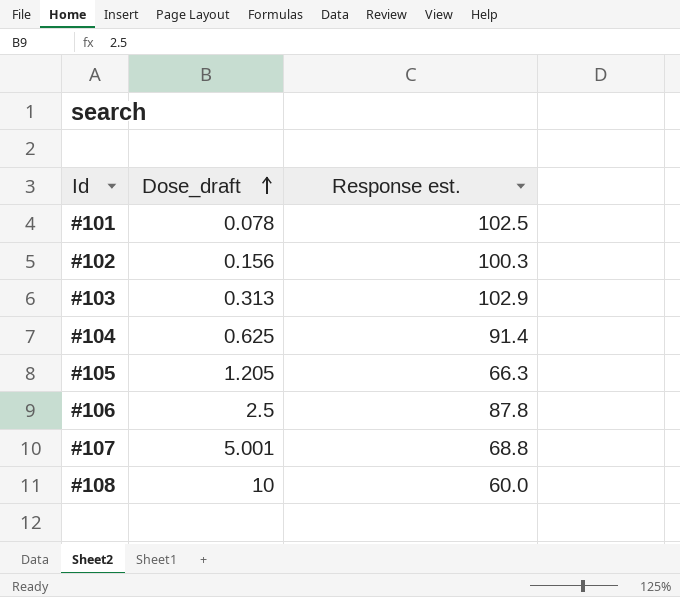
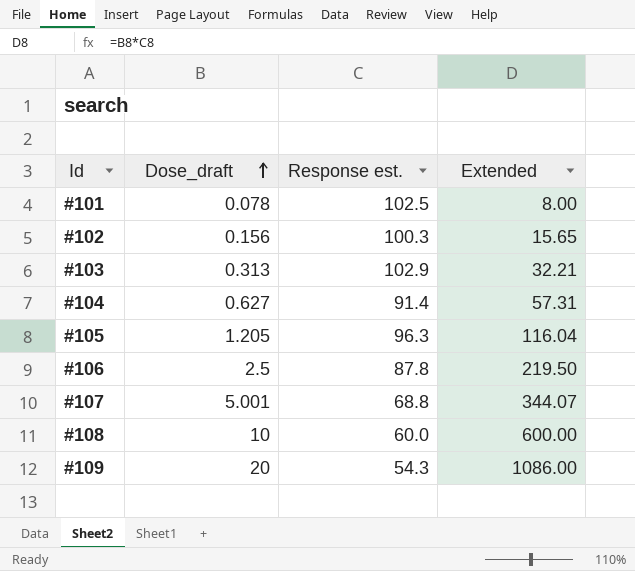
column Extended | formula: none -> [Dose_draft] * [Response est.]
#104 | Dose_draft: 0.625 -> 0.627
#105 | Response est.: 66.3 -> 96.3
row #109: none -> 20 | 54.3 | 1086.00

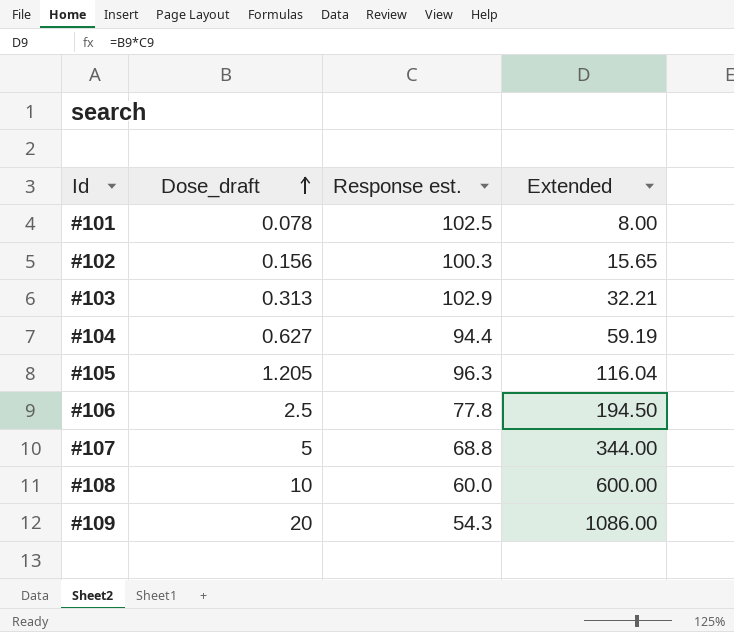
#104 | Response est.: 91.4 -> 94.4
#104 | Extended: 57.31 -> 59.19
#106 | Response est.: 87.8 -> 77.8
#106 | Extended: 219.50 -> 194.50
#107 | Dose_draft: 5.001 -> 5
#107 | Extended: 344.07 -> 344.00

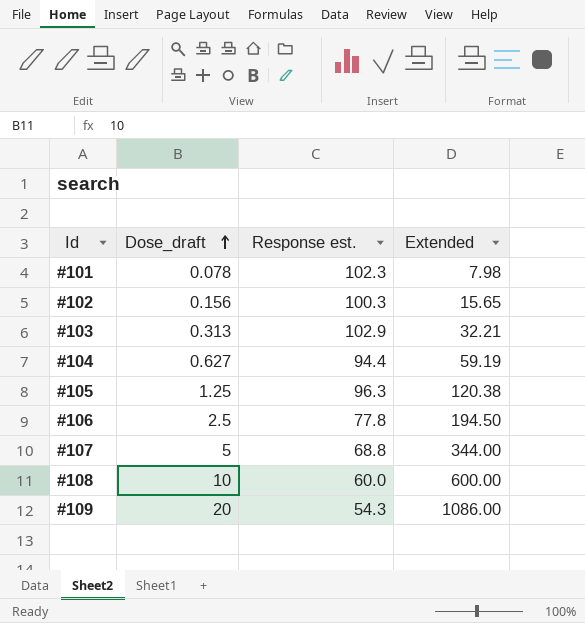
#101 | Response est.: 102.5 -> 102.3
#101 | Extended: 8.00 -> 7.98
#105 | Dose_draft: 1.205 -> 1.25
#105 | Extended: 116.04 -> 120.38

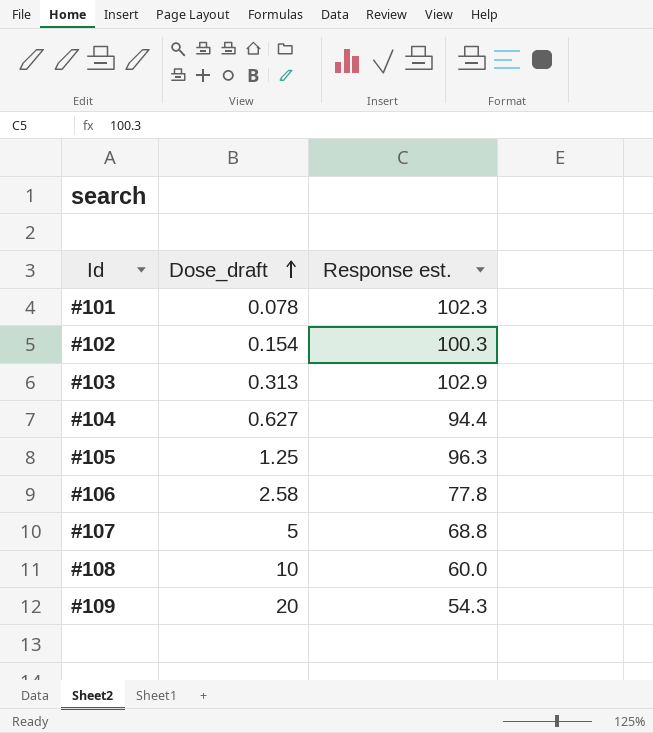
column Extended | formula: [Dose_draft] * [Response est.] -> none
#102 | Dose_draft: 0.156 -> 0.154
#106 | Dose_draft: 2.5 -> 2.58

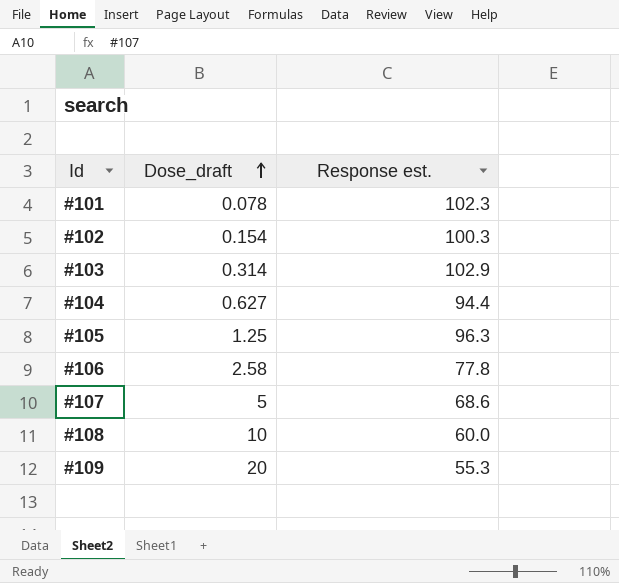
#103 | Dose_draft: 0.313 -> 0.314
#107 | Response est.: 68.8 -> 68.6
#109 | Response est.: 54.3 -> 55.3

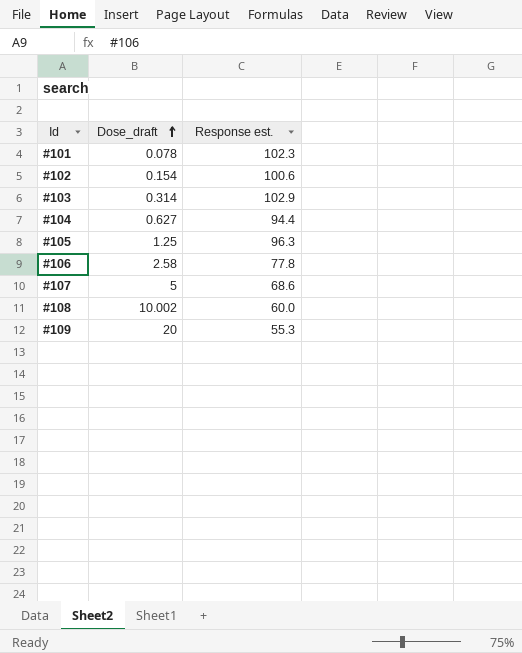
#102 | Response est.: 100.3 -> 100.6
#108 | Dose_draft: 10 -> 10.002

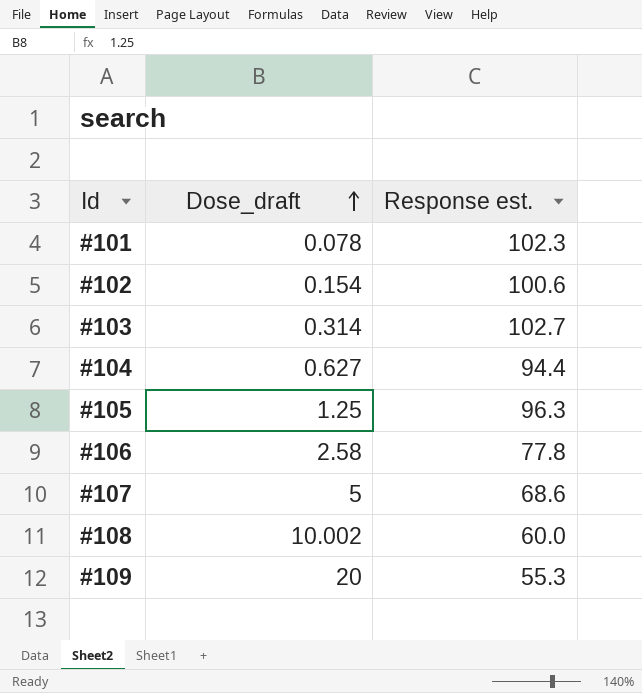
#103 | Response est.: 102.9 -> 102.7

